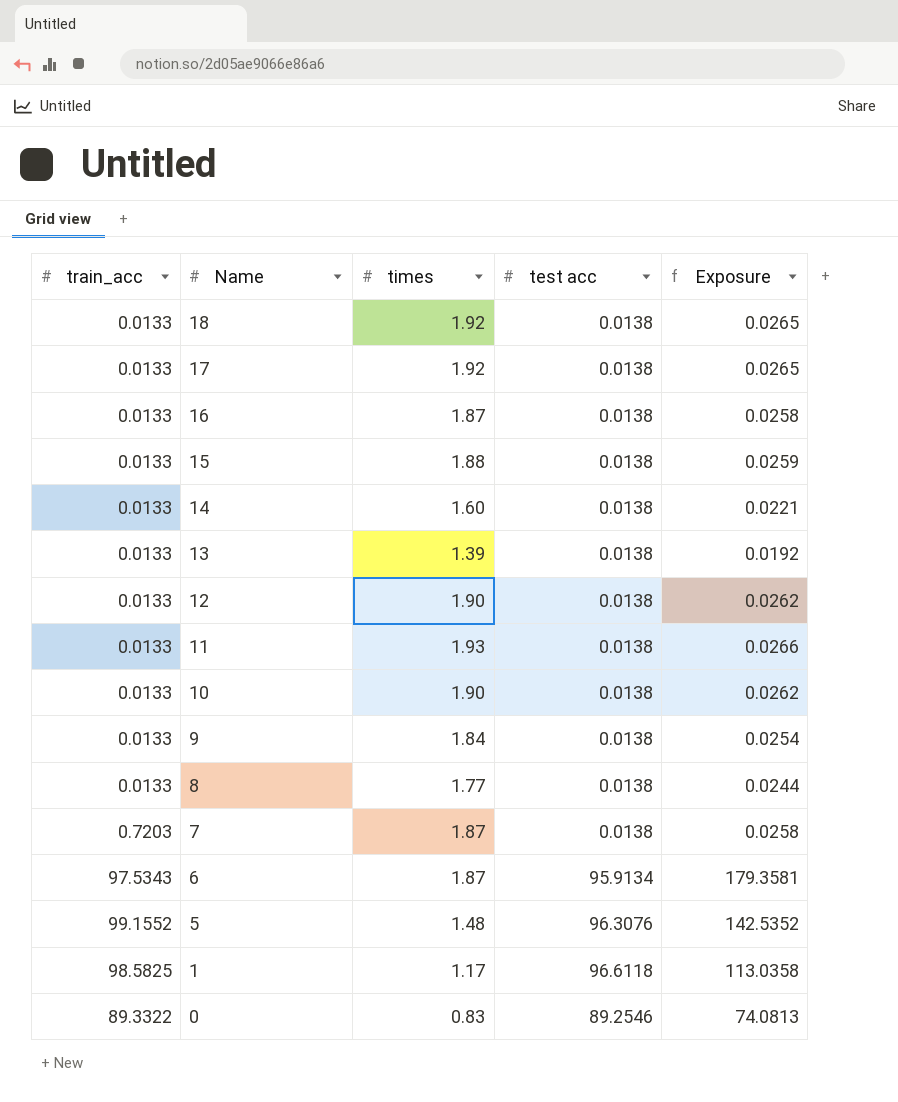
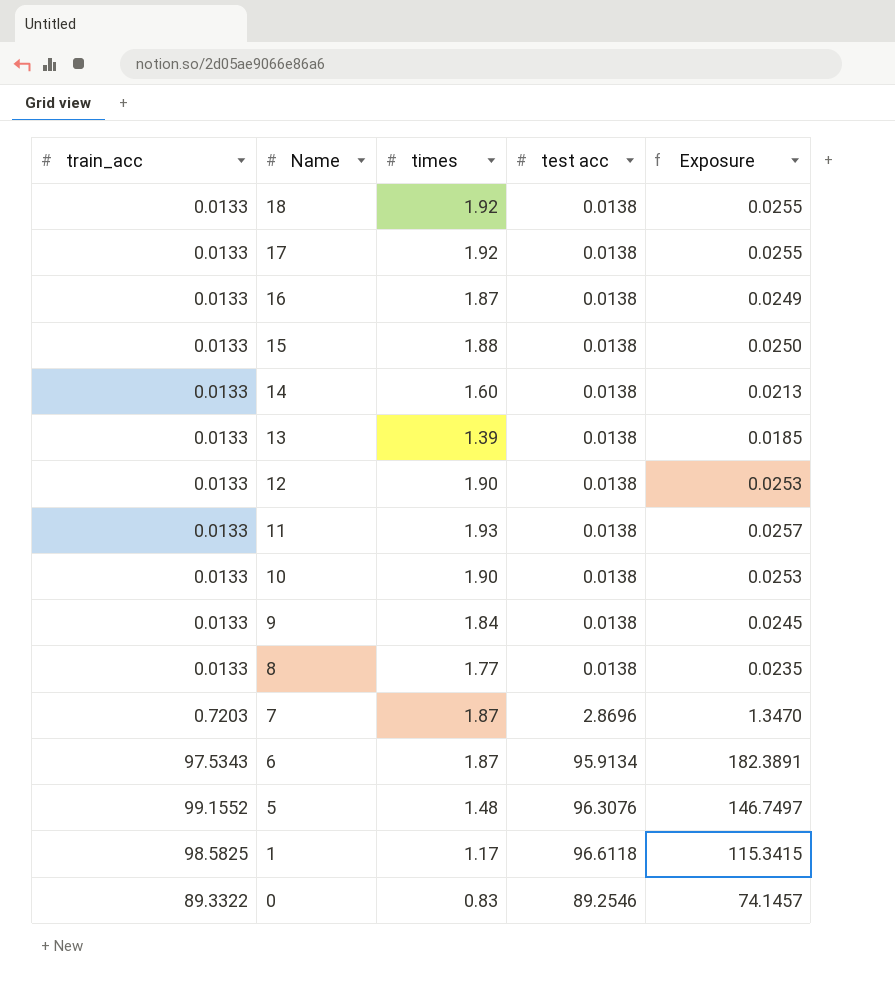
column Exposure | formula: [times] * [test acc] -> [train_acc] * [times]
7 | test acc: 0.0138 -> 2.8696

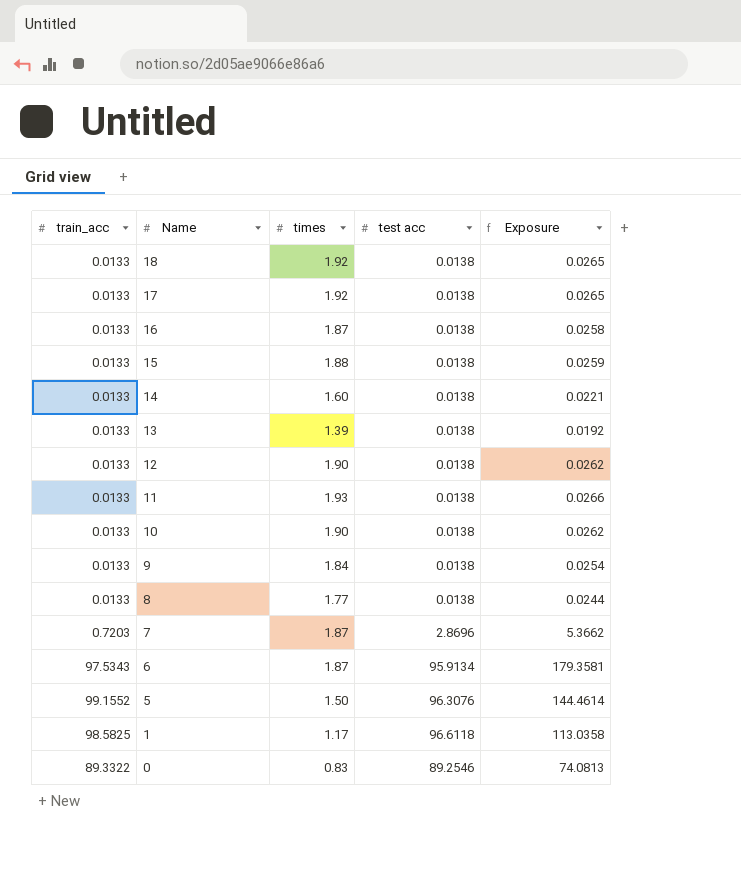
column Exposure | formula: [train_acc] * [times] -> [times] * [test acc]
5 | times: 1.48 -> 1.50

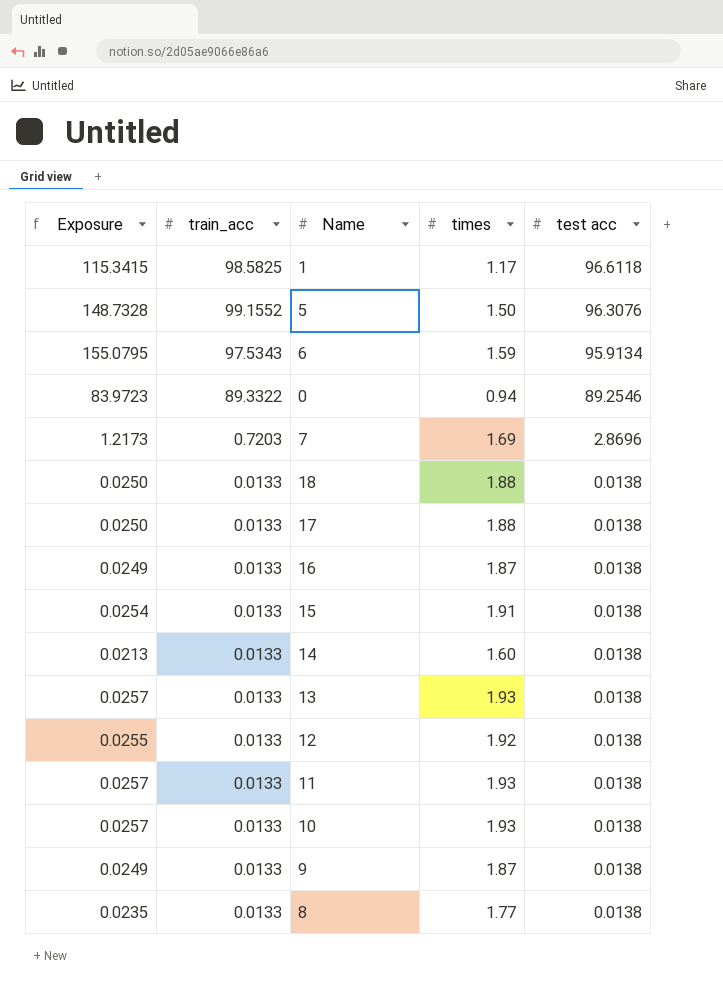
row order: Name descending -> test acc descending
column Exposure | formula: [times] * [test acc] -> [train_acc] * [times]
column Exposure | position: 5 -> 1
6 | times: 1.87 -> 1.59
0 | times: 0.83 -> 0.94
7 | times: 1.87 -> 1.69
18 | times: 1.92 -> 1.88
17 | times: 1.92 -> 1.88
15 | times: 1.88 -> 1.91
13 | times: 1.39 -> 1.93
12 | times: 1.90 -> 1.92
10 | times: 1.90 -> 1.93
9 | times: 1.84 -> 1.87

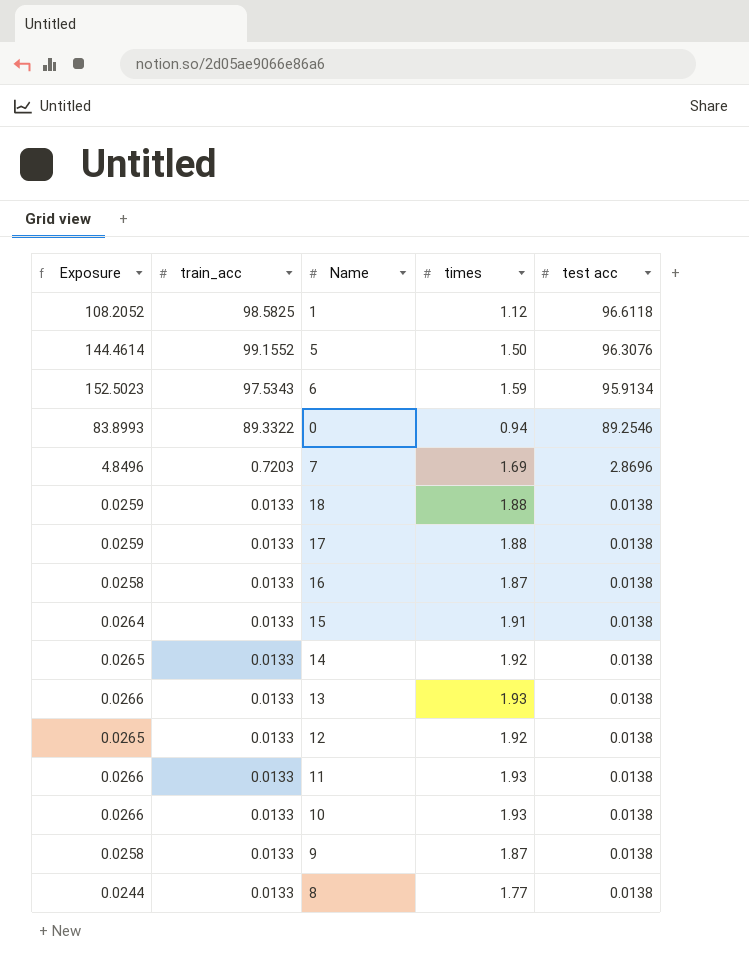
column Exposure | formula: [train_acc] * [times] -> [times] * [test acc]
1 | times: 1.17 -> 1.12
14 | times: 1.60 -> 1.92

